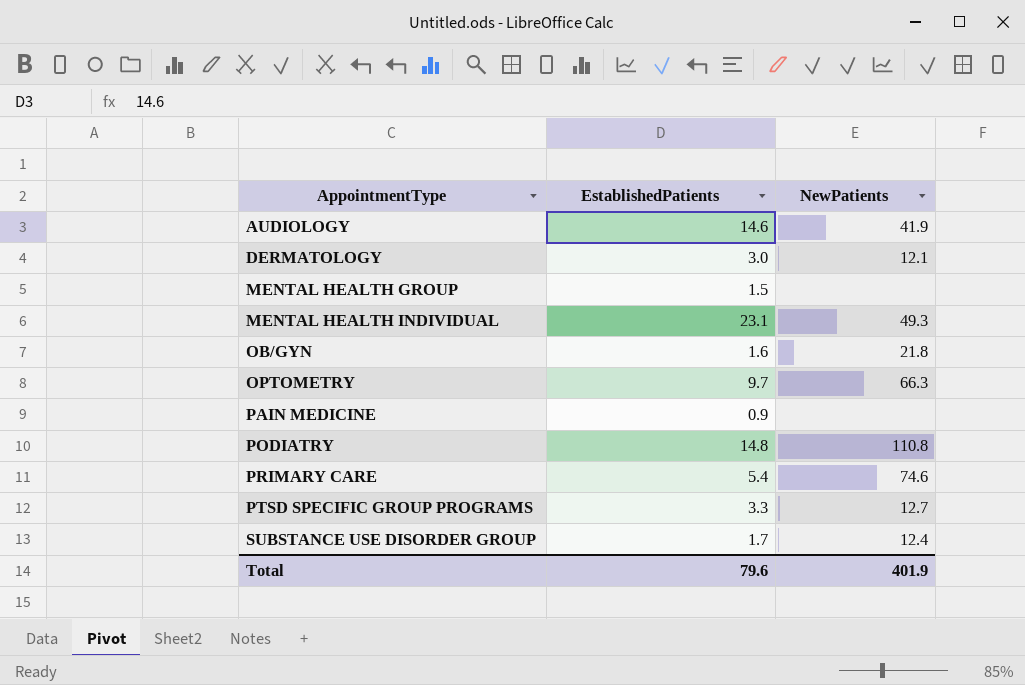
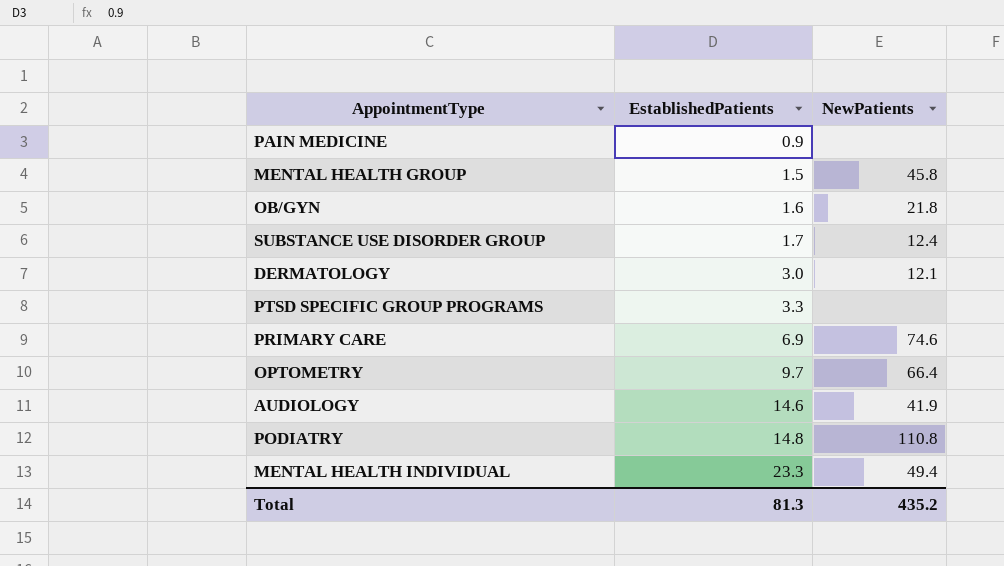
row order: AppointmentType ascending -> EstablishedPatients ascending
MENTAL HEALTH GROUP | NewPatients: none -> 45.8
PTSD SPECIFIC GROUP PROGRAMS | NewPatients: 12.7 -> none
PRIMARY CARE | EstablishedPatients: 5.4 -> 6.9
OPTOMETRY | NewPatients: 66.3 -> 66.4
MENTAL HEALTH INDIVIDUAL | EstablishedPatients: 23.1 -> 23.3
MENTAL HEALTH INDIVIDUAL | NewPatients: 49.3 -> 49.4
Total | EstablishedPatients: 79.6 -> 81.3
Total | NewPatients: 401.9 -> 435.2

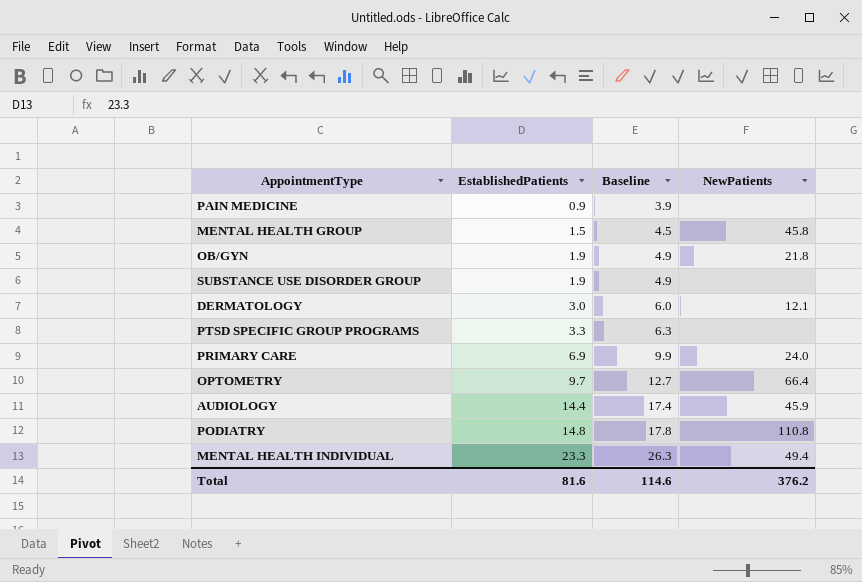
column Baseline | formula: none -> [EstablishedPatients] + 3
OB/GYN | EstablishedPatients: 1.6 -> 1.9
SUBSTANCE USE DISORDER GROUP | EstablishedPatients: 1.7 -> 1.9
SUBSTANCE USE DISORDER GROUP | NewPatients: 12.4 -> none
PRIMARY CARE | NewPatients: 74.6 -> 24.0
AUDIOLOGY | EstablishedPatients: 14.6 -> 14.4
AUDIOLOGY | NewPatients: 41.9 -> 45.9
Total | EstablishedPatients: 81.3 -> 81.6
Total | NewPatients: 435.2 -> 376.2

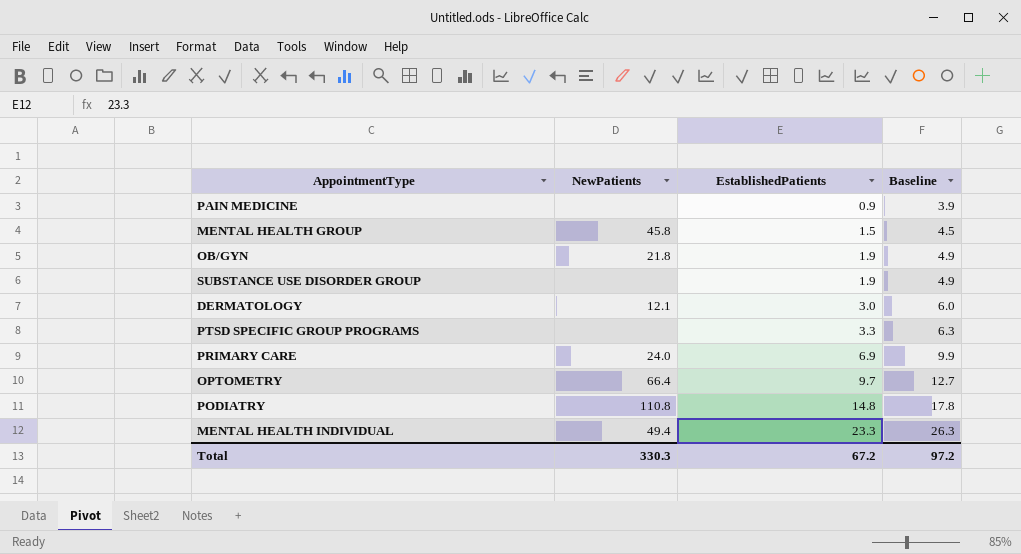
column NewPatients | position: 4 -> 2
row AUDIOLOGY: 14.4 | 17.4 | 45.9 -> none
Total | NewPatients: 376.2 -> 330.3
Total | EstablishedPatients: 81.6 -> 67.2
Total | Baseline: 114.6 -> 97.2

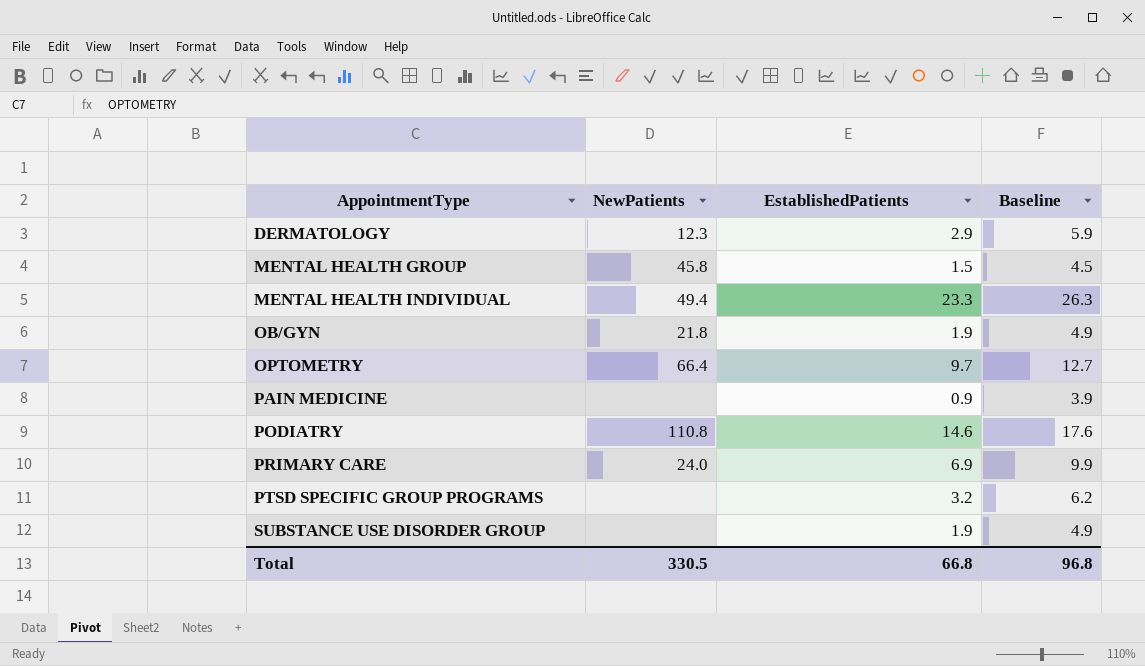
row order: EstablishedPatients ascending -> AppointmentType ascending
DERMATOLOGY | NewPatients: 12.1 -> 12.3
DERMATOLOGY | EstablishedPatients: 3.0 -> 2.9
DERMATOLOGY | Baseline: 6.0 -> 5.9
PODIATRY | EstablishedPatients: 14.8 -> 14.6
PODIATRY | Baseline: 17.8 -> 17.6
PTSD SPECIFIC GROUP PROGRAMS | EstablishedPatients: 3.3 -> 3.2
PTSD SPECIFIC GROUP PROGRAMS | Baseline: 6.3 -> 6.2
Total | NewPatients: 330.3 -> 330.5
Total | EstablishedPatients: 67.2 -> 66.8
Total | Baseline: 97.2 -> 96.8

